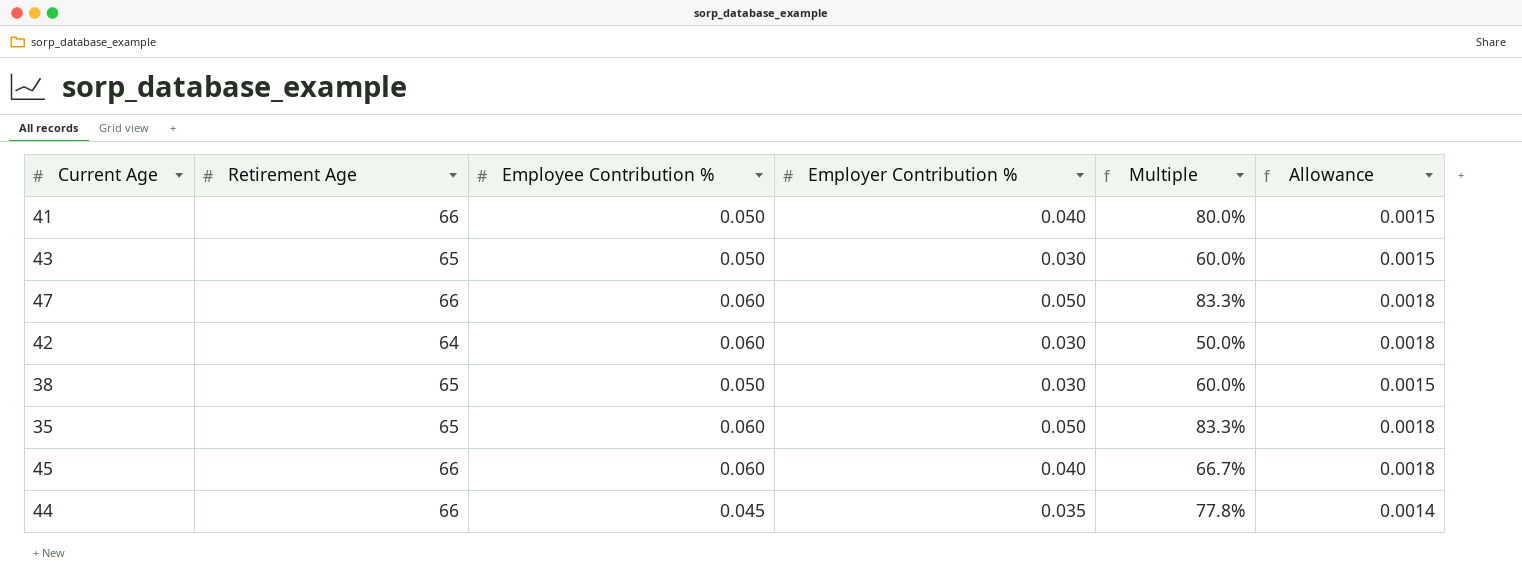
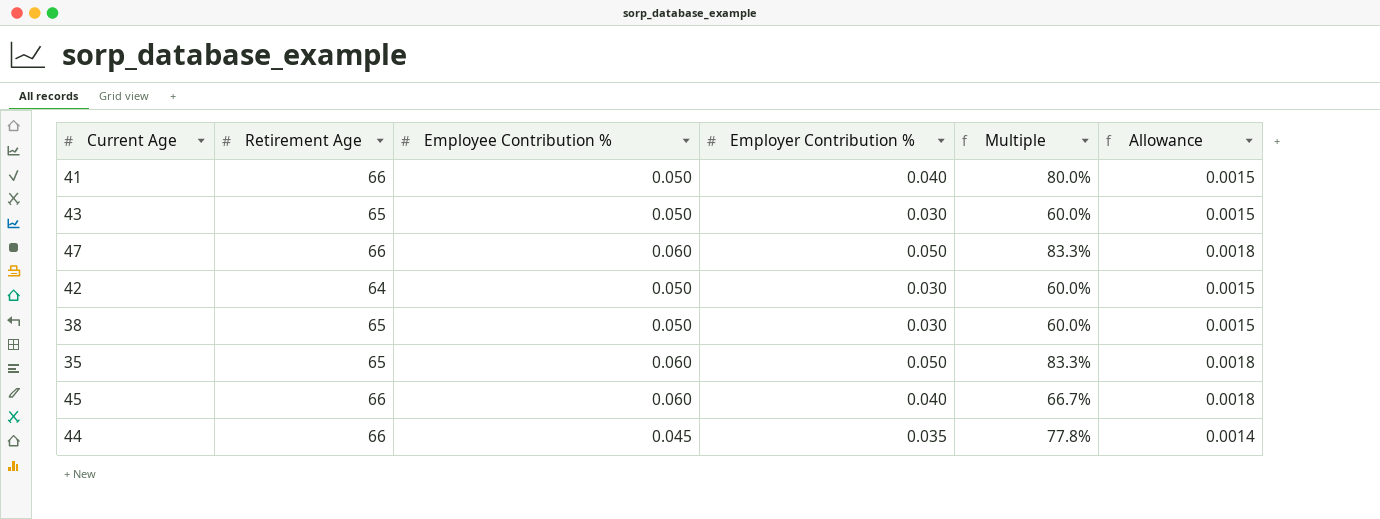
42 | Employee Contribution %: 0.060 -> 0.050
42 | Multiple: 50.0% -> 60.0%
42 | Allowance: 0.0018 -> 0.0015

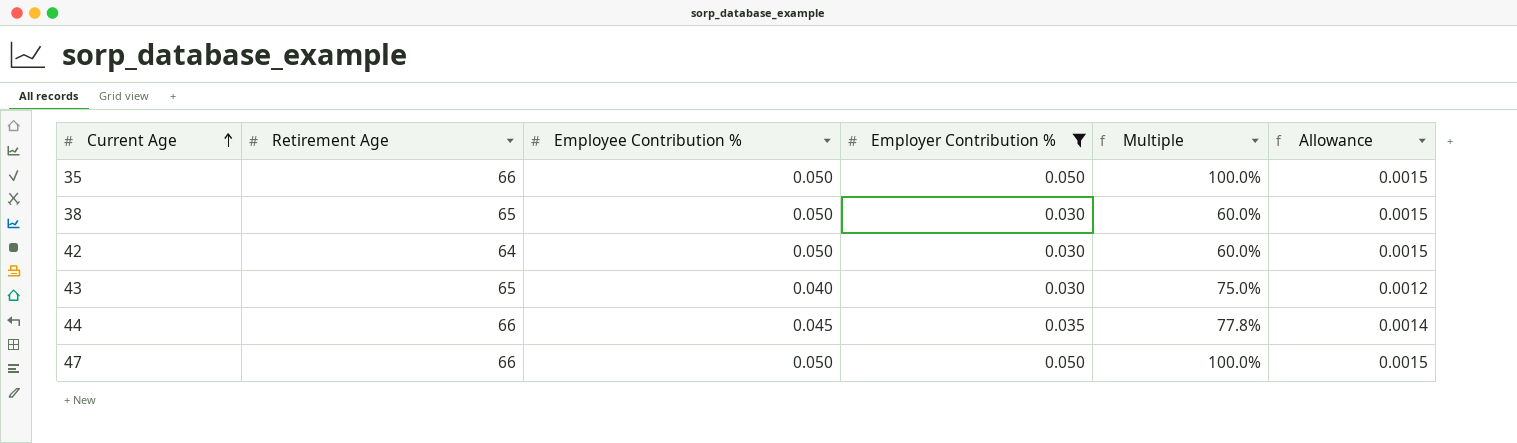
filter: none -> Employer Contribution % != 0.040
row order: none -> Current Age ascending
35 | Retirement Age: 65 -> 66
35 | Employee Contribution %: 0.060 -> 0.050
35 | Multiple: 83.3% -> 100.0%
35 | Allowance: 0.0018 -> 0.0015
43 | Employee Contribution %: 0.050 -> 0.040
43 | Multiple: 60.0% -> 75.0%
43 | Allowance: 0.0015 -> 0.0012
47 | Employee Contribution %: 0.060 -> 0.050
47 | Multiple: 83.3% -> 100.0%
47 | Allowance: 0.0018 -> 0.0015

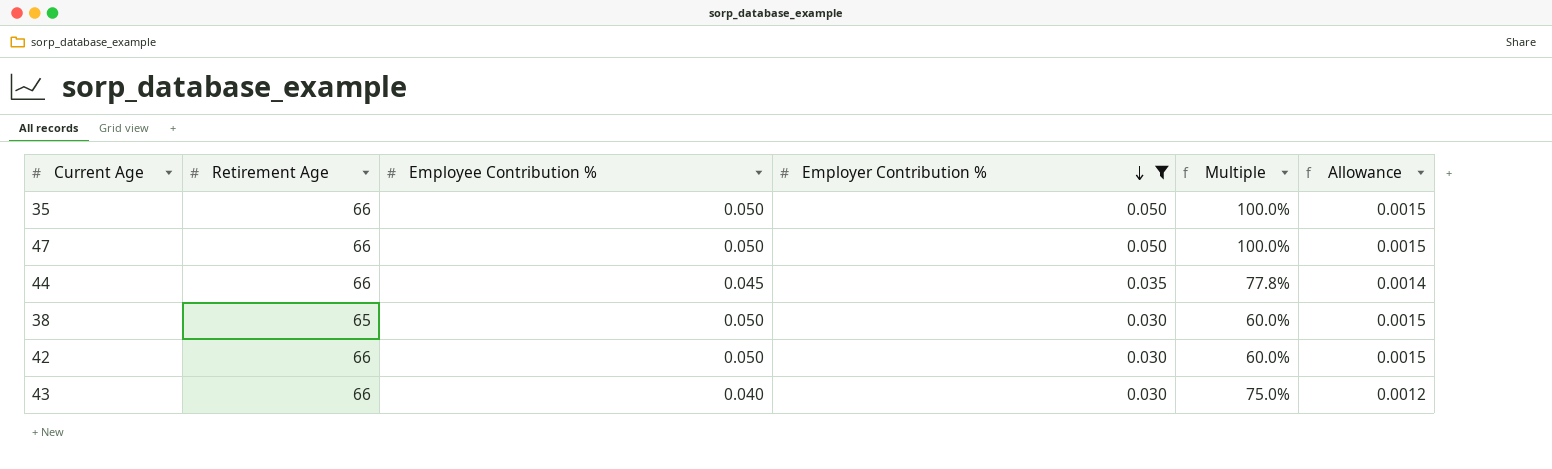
row order: Current Age ascending -> Employer Contribution % descending
42 | Retirement Age: 64 -> 66
43 | Retirement Age: 65 -> 66

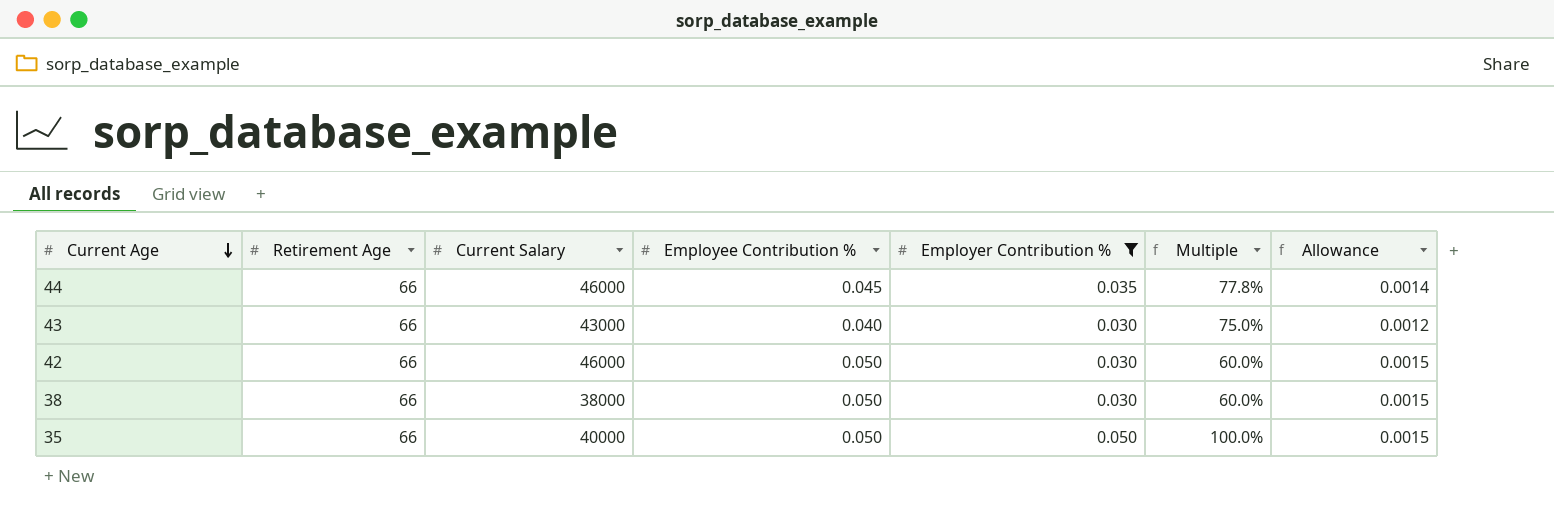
row order: Employer Contribution % descending -> Current Age descending
column Current Salary | position: none -> 3
row 47: 66 | 0.050 | 0.050 | 100.0% | 0.0015 -> none
38 | Retirement Age: 65 -> 66

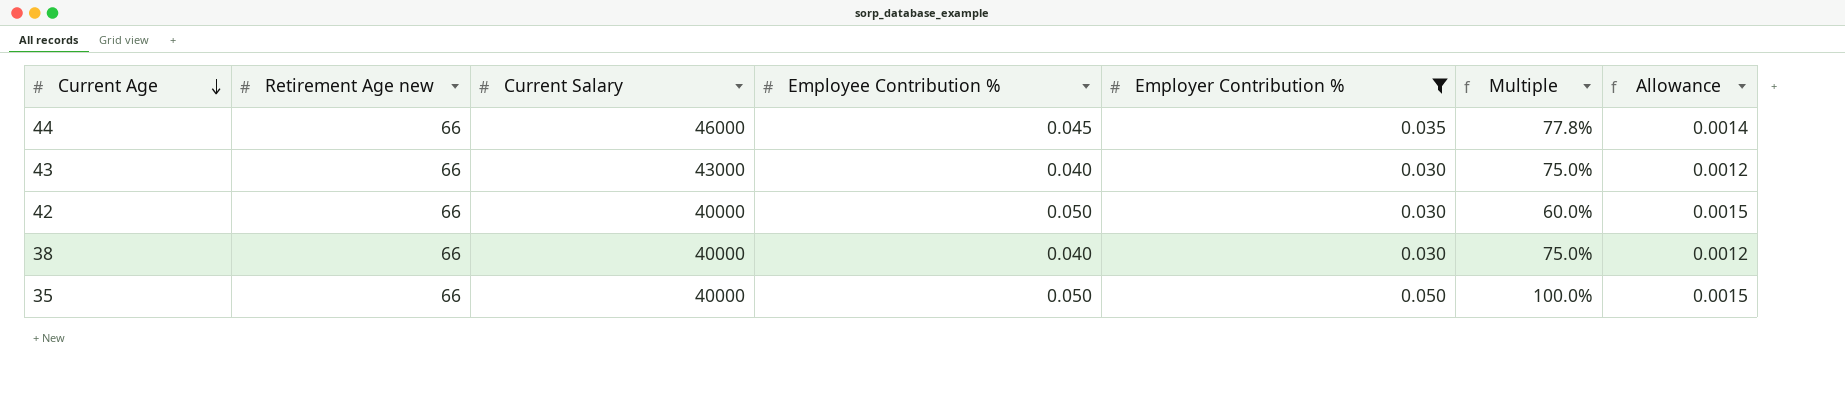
column name: Retirement Age -> Retirement Age new
42 | Current Salary: 46000 -> 40000
38 | Current Salary: 38000 -> 40000
38 | Employee Contribution %: 0.050 -> 0.040
38 | Multiple: 60.0% -> 75.0%
38 | Allowance: 0.0015 -> 0.0012

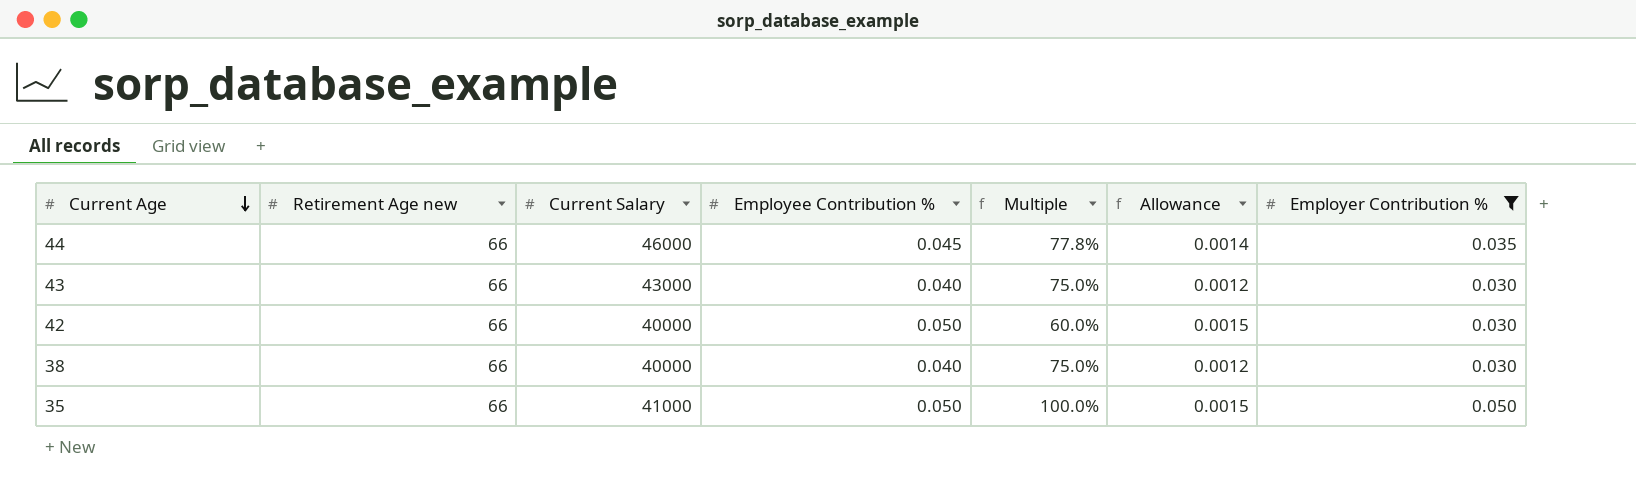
column Employer Contribution % | position: 5 -> 7
35 | Current Salary: 40000 -> 41000

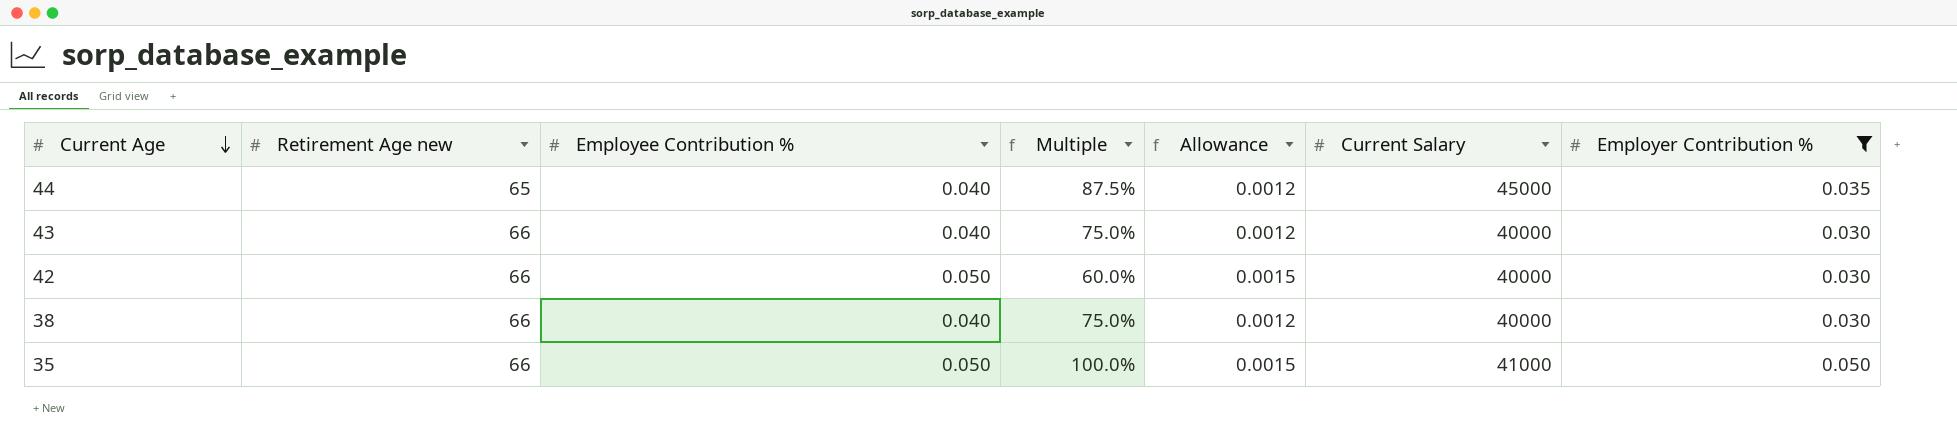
column Current Salary | position: 3 -> 6
44 | Retirement Age new: 66 -> 65
44 | Employee Contribution %: 0.045 -> 0.040
44 | Multiple: 77.8% -> 87.5%
44 | Allowance: 0.0014 -> 0.0012
44 | Current Salary: 46000 -> 45000
43 | Current Salary: 43000 -> 40000

